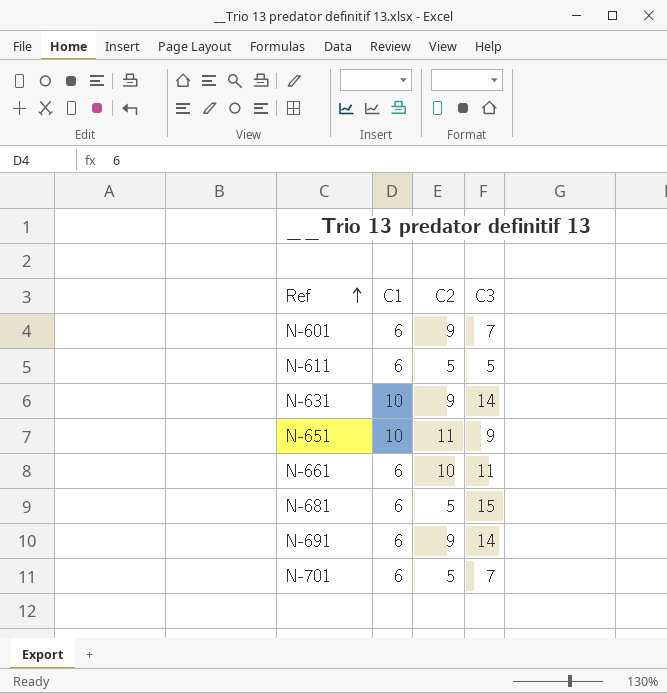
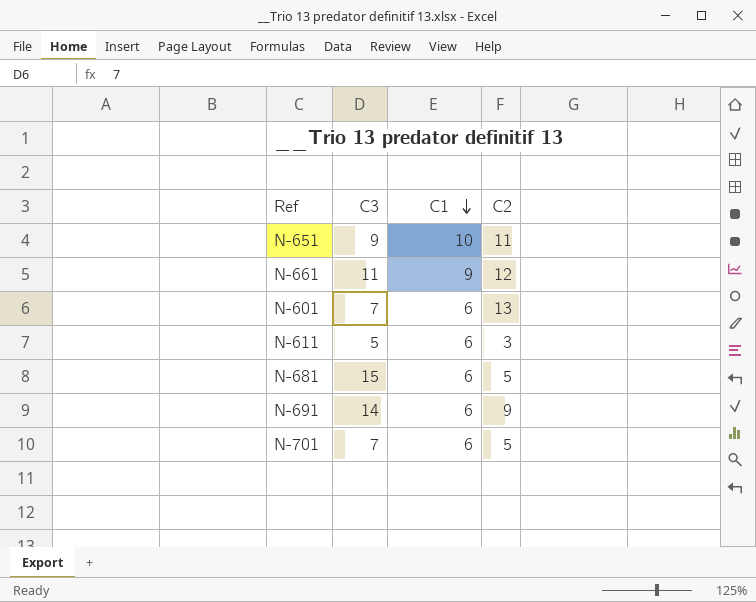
row order: Ref ascending -> C1 descending
column C3 | position: 4 -> 2
row N-631: 10 | 9 | 14 -> none
N-661 | C1: 6 -> 9
N-661 | C2: 10 -> 12
N-601 | C2: 9 -> 13
N-611 | C2: 5 -> 3

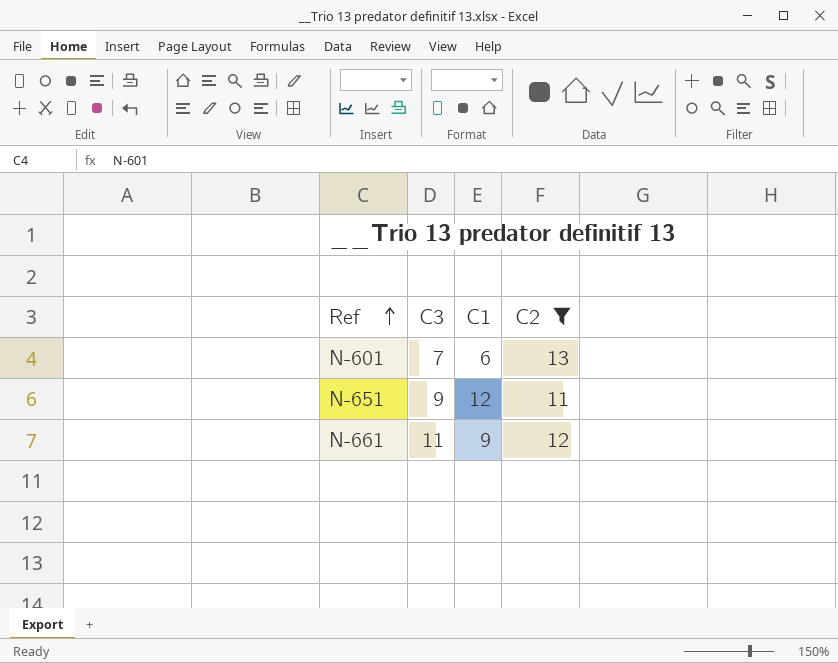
filter: none -> C2 >= 11
row order: C1 descending -> Ref ascending
N-651 | C1: 10 -> 12

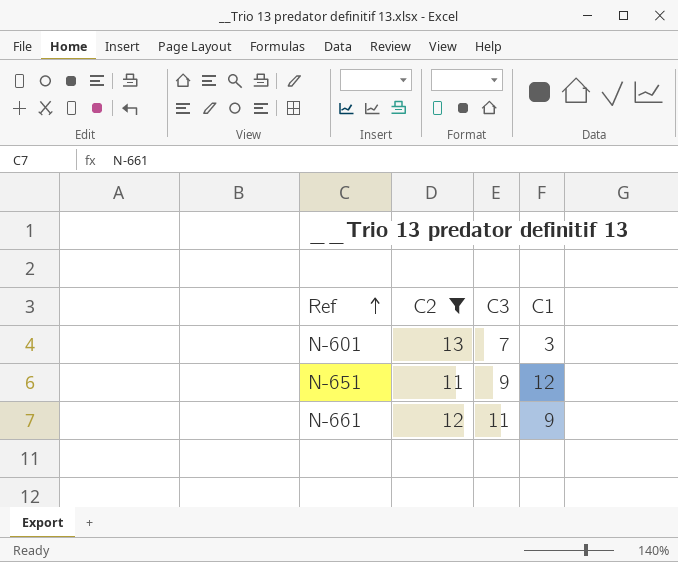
column C2 | position: 4 -> 2
N-601 | C1: 6 -> 3

